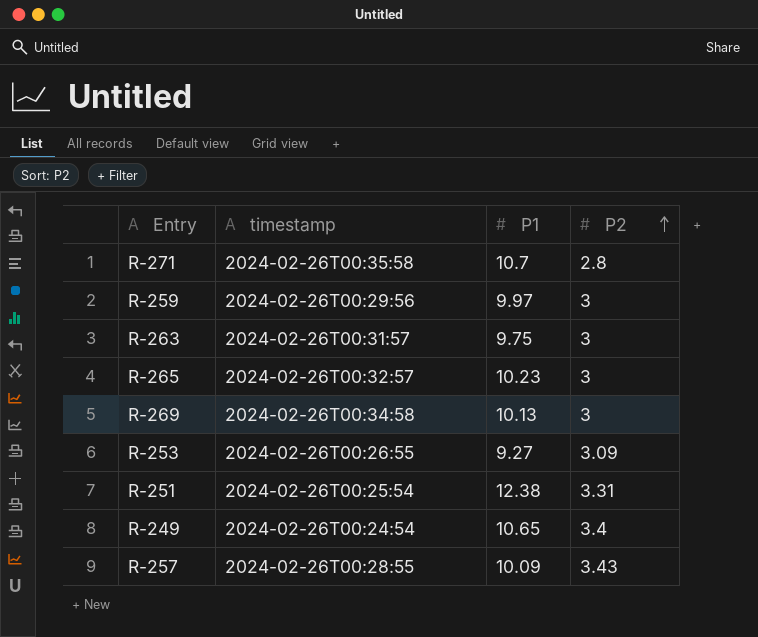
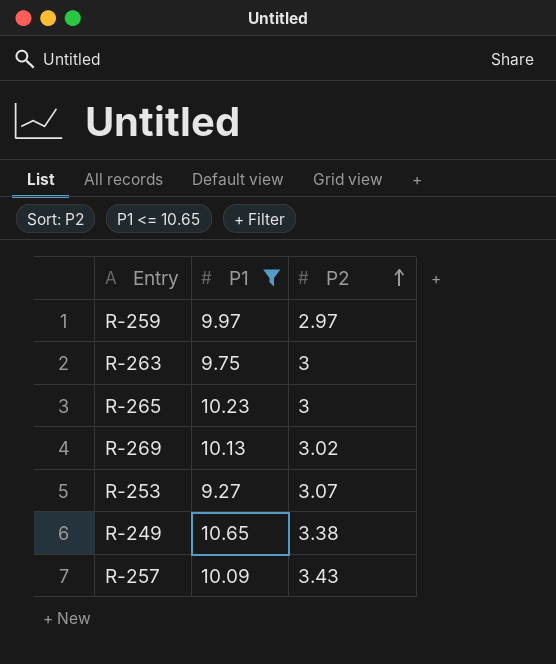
filter: none -> P1 <= 10.65
column timestamp | position: 2 -> none
R-259 | P2: 3 -> 2.97
R-269 | P2: 3 -> 3.02
R-253 | P2: 3.09 -> 3.07
R-249 | P2: 3.4 -> 3.38

